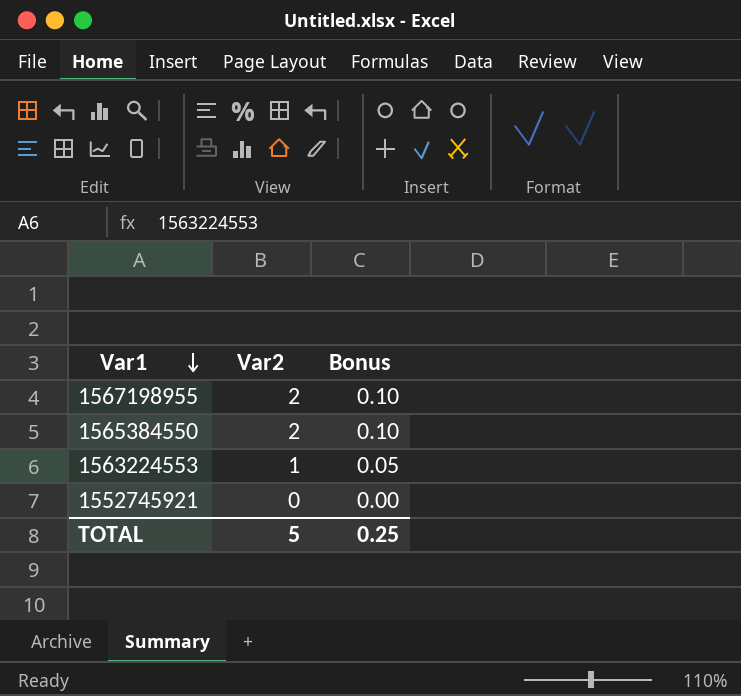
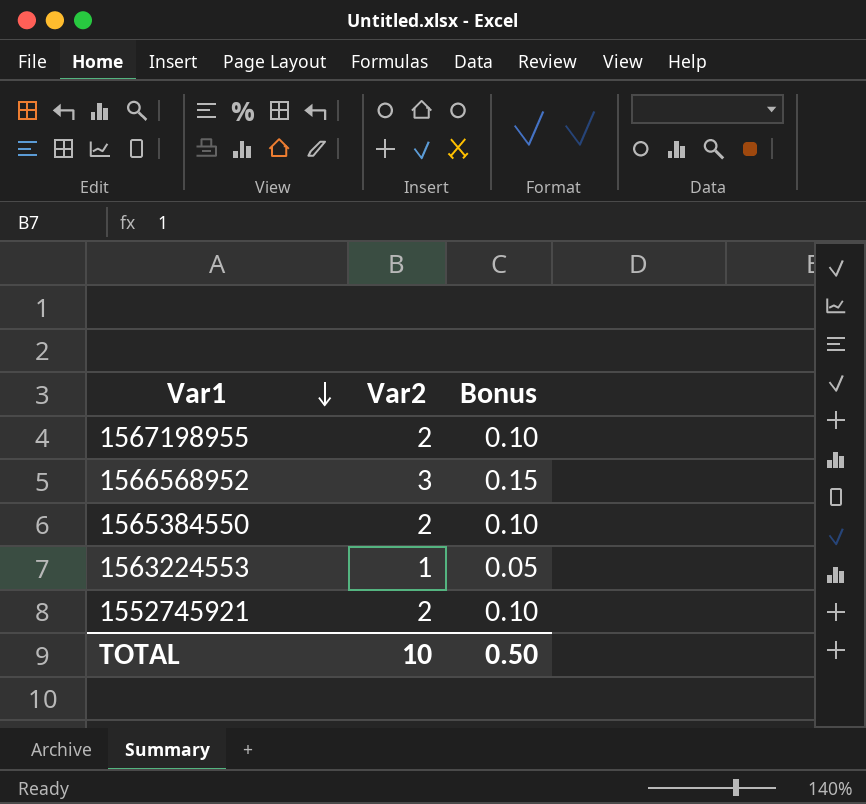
row 1566568952: none -> 3 | 0.15
1552745921 | Var2: 0 -> 2
1552745921 | Bonus: 0.00 -> 0.10
TOTAL | Var2: 5 -> 10
TOTAL | Bonus: 0.25 -> 0.50

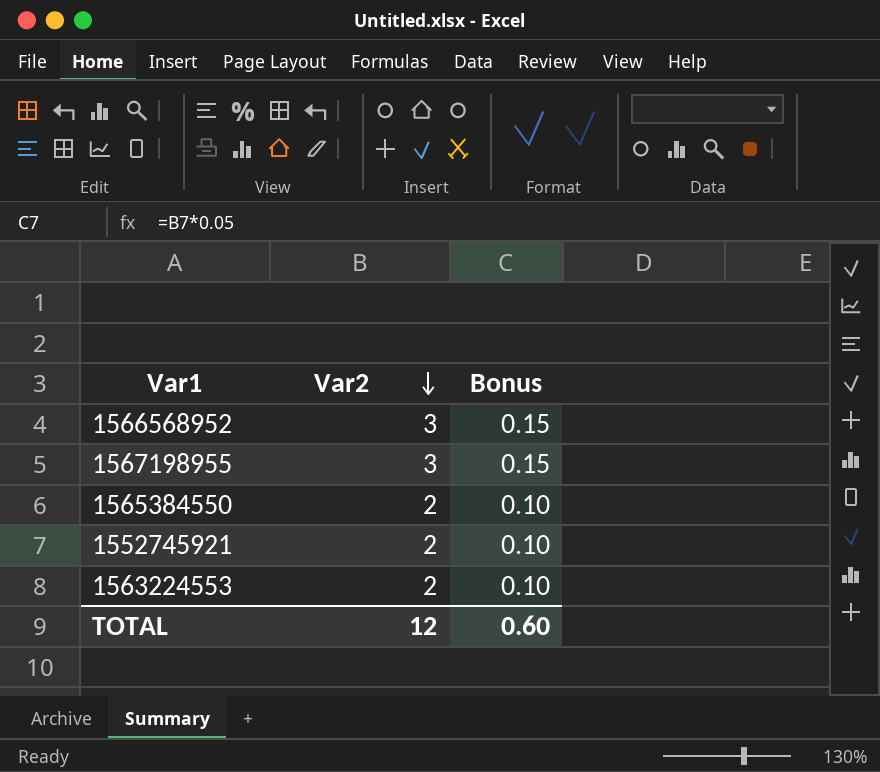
row order: Var1 descending -> Var2 descending
1567198955 | Var2: 2 -> 3
1567198955 | Bonus: 0.10 -> 0.15
1563224553 | Var2: 1 -> 2
1563224553 | Bonus: 0.05 -> 0.10
TOTAL | Var2: 10 -> 12
TOTAL | Bonus: 0.50 -> 0.60

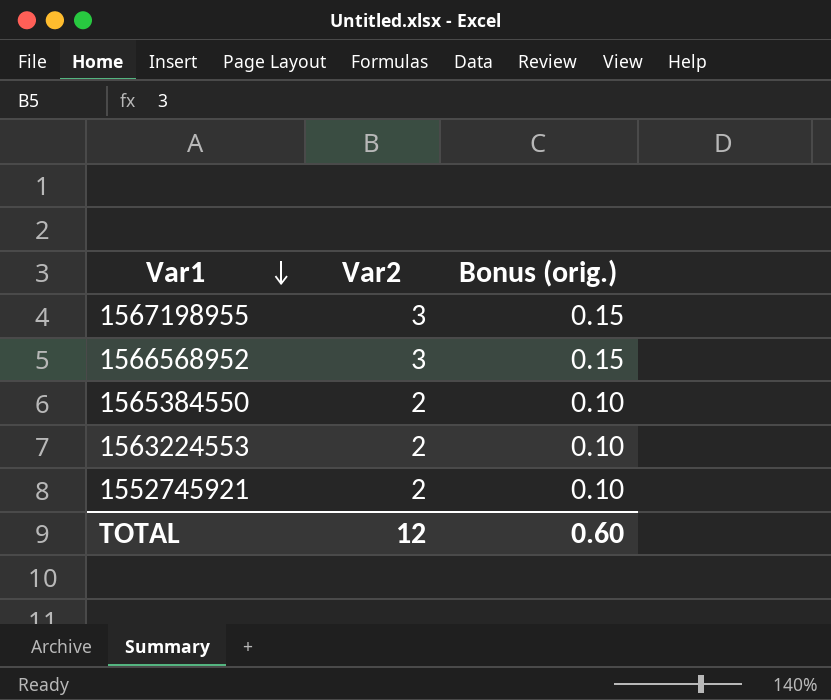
row order: Var2 descending -> Var1 descending
column name: Bonus -> Bonus (orig.)

